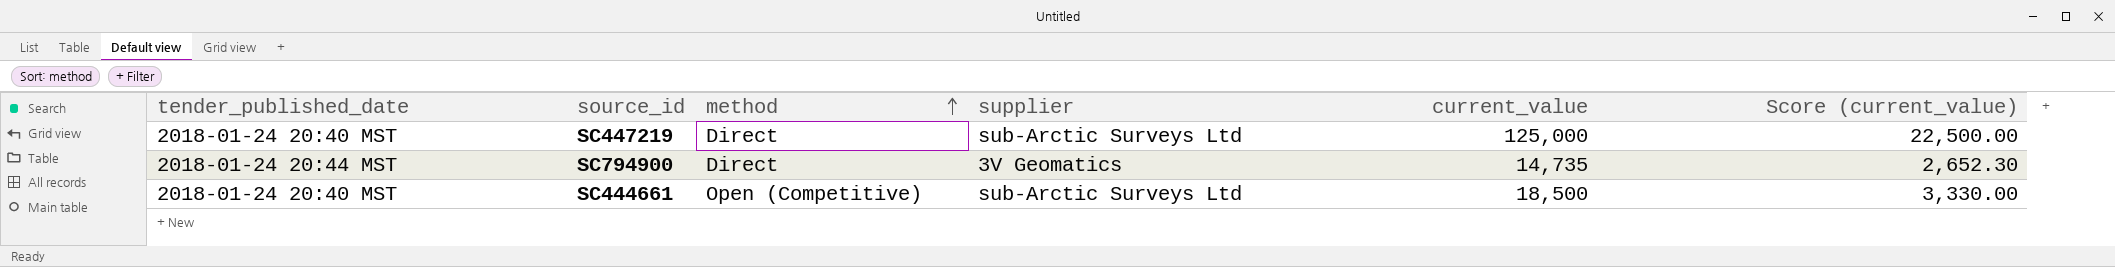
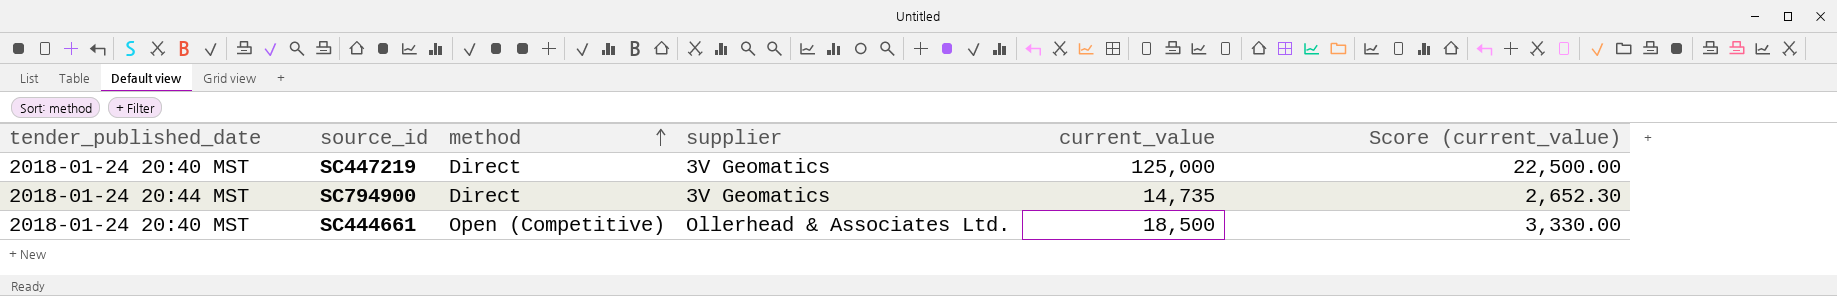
SC447219 | supplier: sub-Arctic Surveys Ltd -> 3V Geomatics
SC444661 | supplier: sub-Arctic Surveys Ltd -> Ollerhead & Associates Ltd.

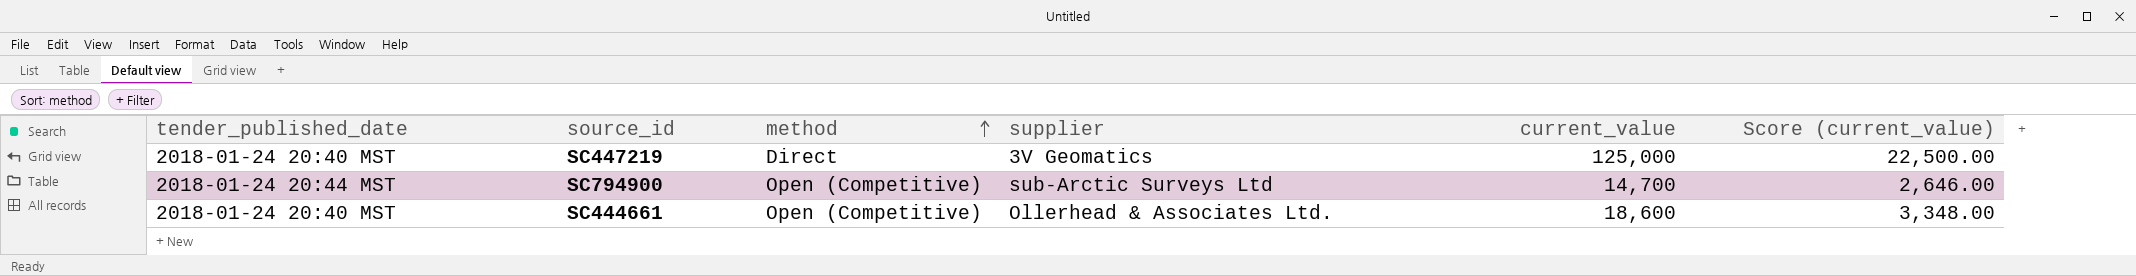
SC794900 | method: Direct -> Open (Competitive)
SC794900 | supplier: 3V Geomatics -> sub-Arctic Surveys Ltd
SC794900 | current_value: 14,735 -> 14,700
SC794900 | Score (current_value): 2,652.30 -> 2,646.00
SC444661 | current_value: 18,500 -> 18,600
SC444661 | Score (current_value): 3,330.00 -> 3,348.00

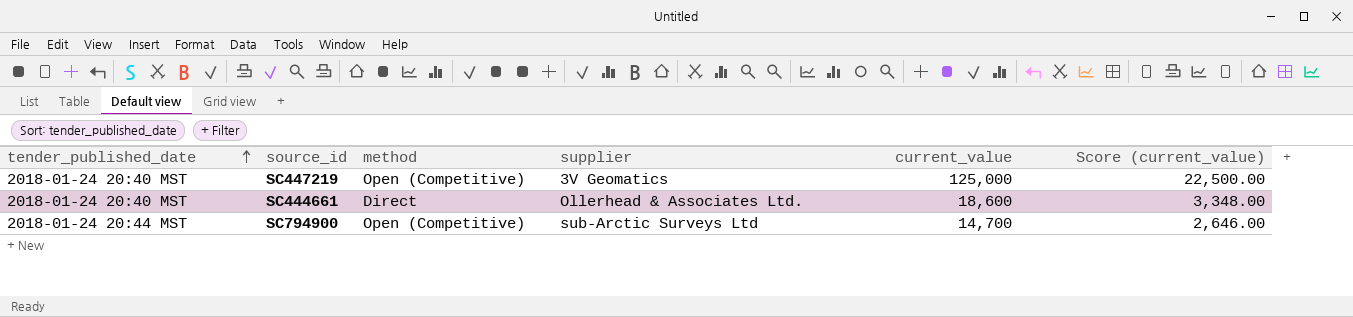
row order: method ascending -> tender_published_date ascending
SC447219 | method: Direct -> Open (Competitive)
SC444661 | method: Open (Competitive) -> Direct

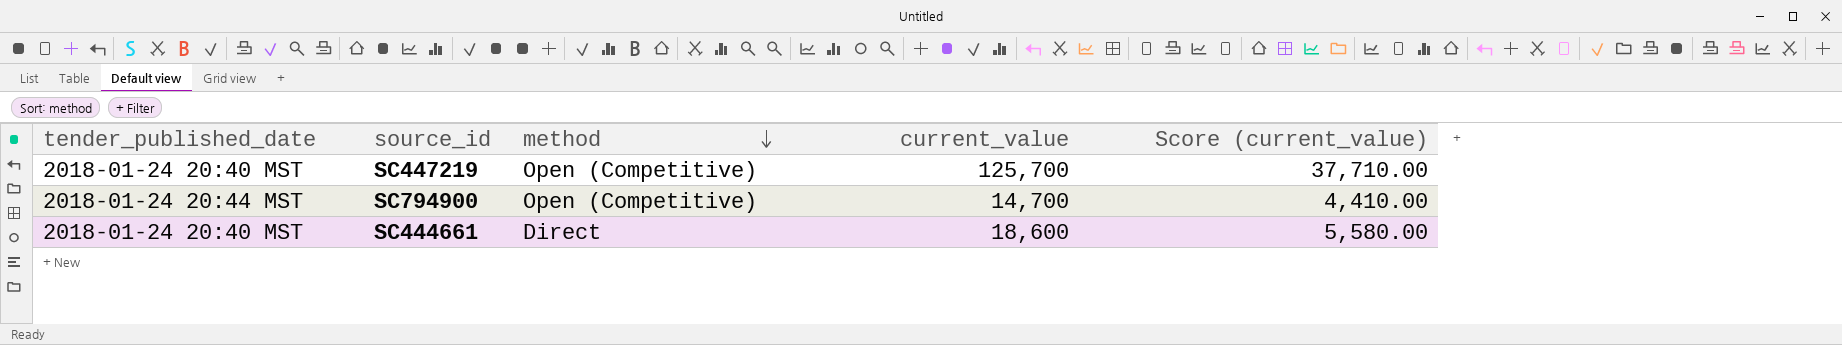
row order: tender_published_date ascending -> method descending
column supplier | position: 4 -> none
column Score (current_value) | formula: [current_value] * 0.18 -> [current_value] * 0.3
SC447219 | current_value: 125,000 -> 125,700

